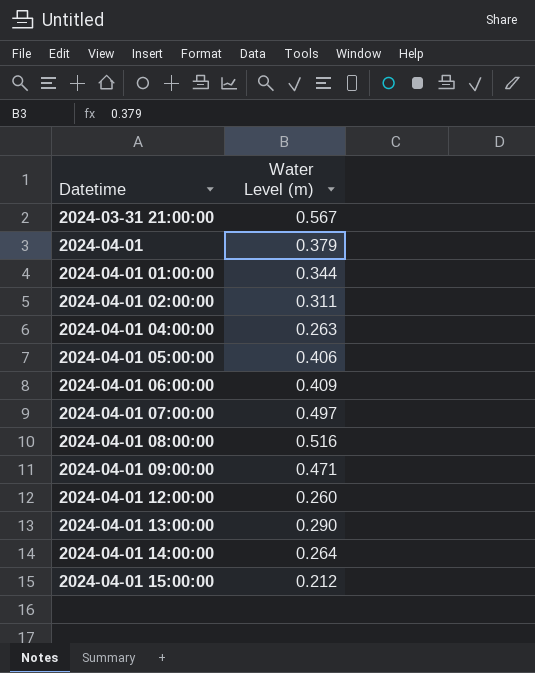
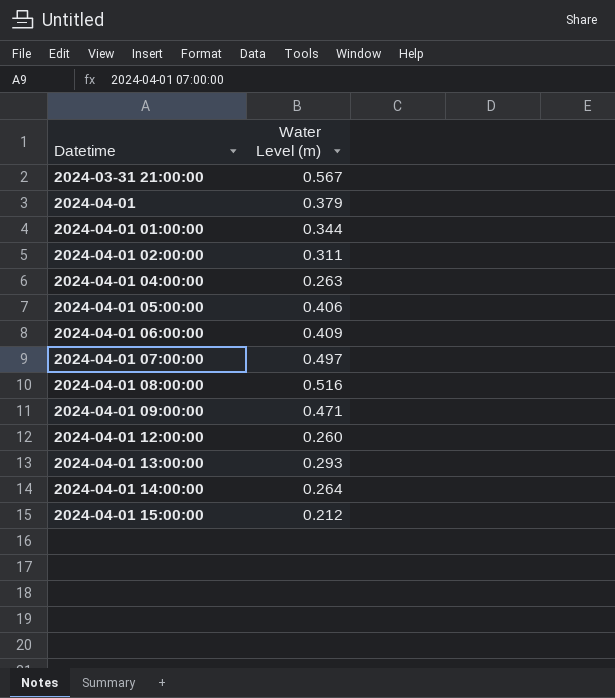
2024-04-01 13:00:00 | Water Level (m): 0.290 -> 0.293

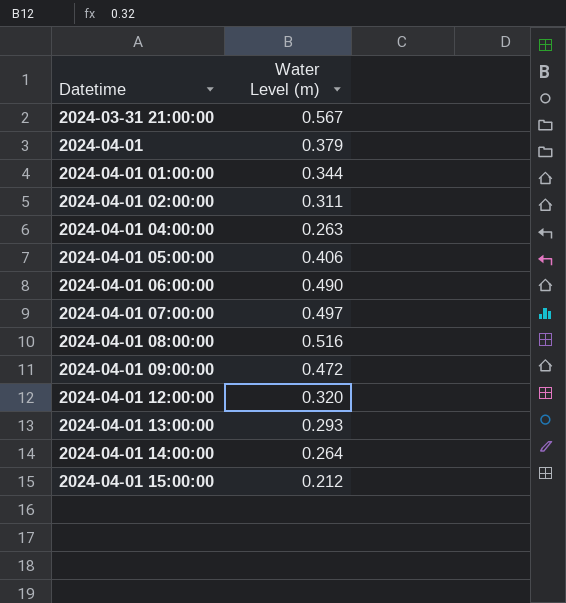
2024-04-01 06:00:00 | Water Level (m): 0.409 -> 0.490
2024-04-01 09:00:00 | Water Level (m): 0.471 -> 0.472
2024-04-01 12:00:00 | Water Level (m): 0.260 -> 0.320

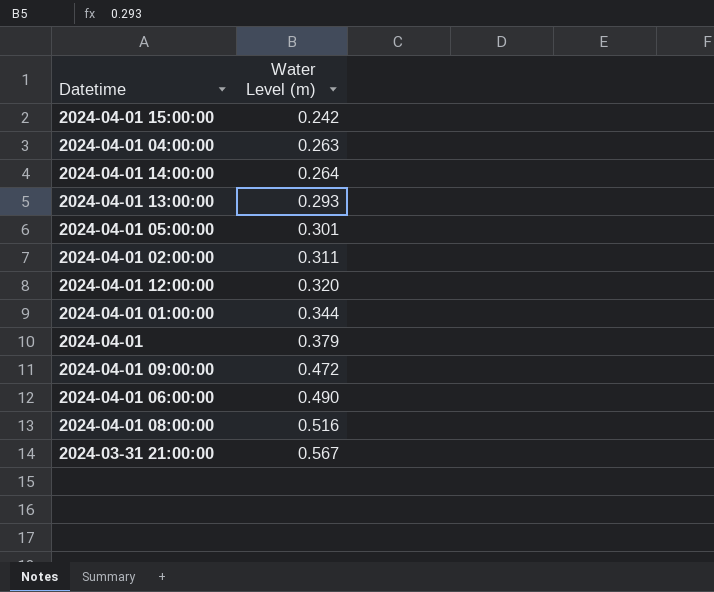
row order: Datetime ascending -> Water Level (m) ascending
row 2024-04-01 07:00:00: 0.497 -> none
2024-04-01 15:00:00 | Water Level (m): 0.212 -> 0.242
2024-04-01 05:00:00 | Water Level (m): 0.406 -> 0.301

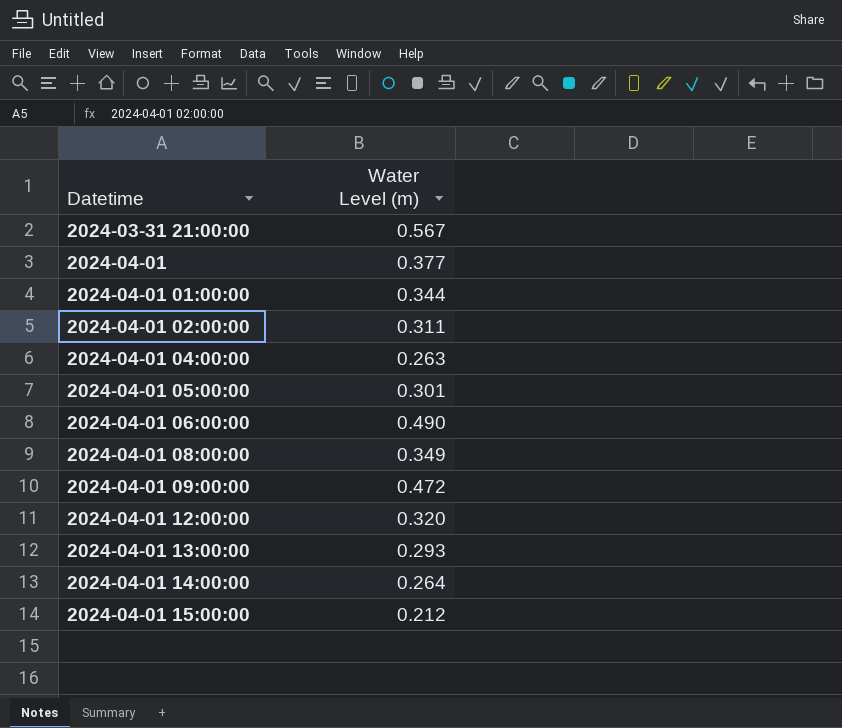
row order: Water Level (m) ascending -> Datetime ascending
2024-04-01 | Water Level (m): 0.379 -> 0.377
2024-04-01 08:00:00 | Water Level (m): 0.516 -> 0.349
2024-04-01 15:00:00 | Water Level (m): 0.242 -> 0.212

